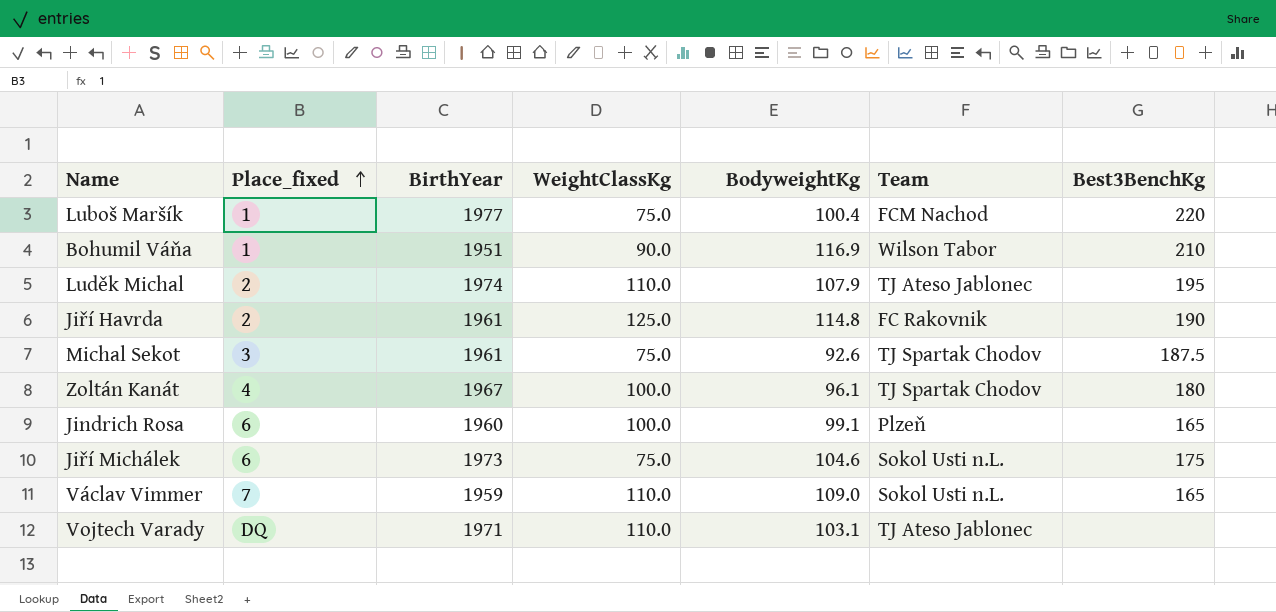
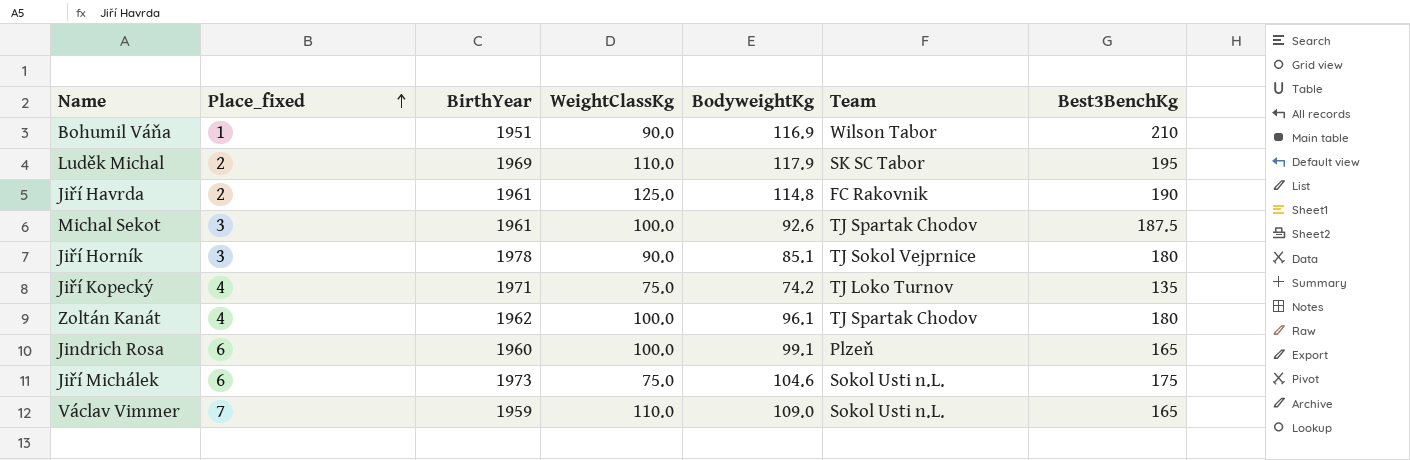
row Luboš Maršík: 1 | 1977 | 75.0 | 100.4 | FCM Nachod | 220 -> none
row Vojtech Varady: DQ | 1971 | 110.0 | 103.1 | TJ Ateso Jablonec | none -> none
Luděk Michal | BirthYear: 1974 -> 1969
Luděk Michal | BodyweightKg: 107.9 -> 117.9
Luděk Michal | Team: TJ Ateso Jablonec -> SK SC Tabor
Michal Sekot | WeightClassKg: 75.0 -> 100.0
row Jiří Horník: none -> 3 | 1978 | 90.0 | 85.1 | TJ Sokol Vejprnice | 180
row Jiří Kopecký: none -> 4 | 1971 | 75.0 | 74.2 | TJ Loko Turnov | 135
Zoltán Kanát | BirthYear: 1967 -> 1962

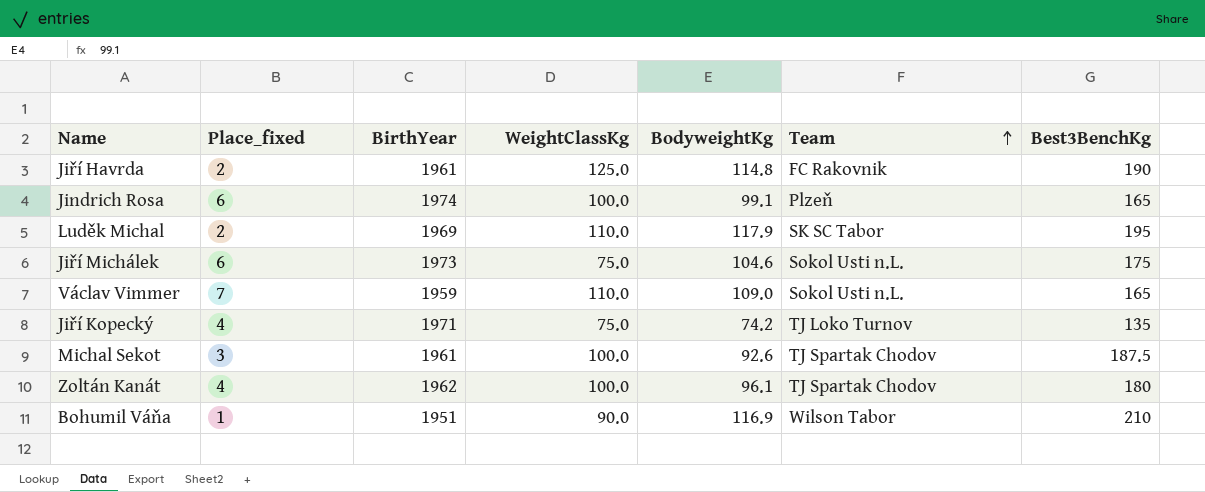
row order: Place_fixed ascending -> Team ascending
row Jiří Horník: 3 | 1978 | 90.0 | 85.1 | TJ Sokol Vejprnice | 180 -> none
Jindrich Rosa | BirthYear: 1960 -> 1974

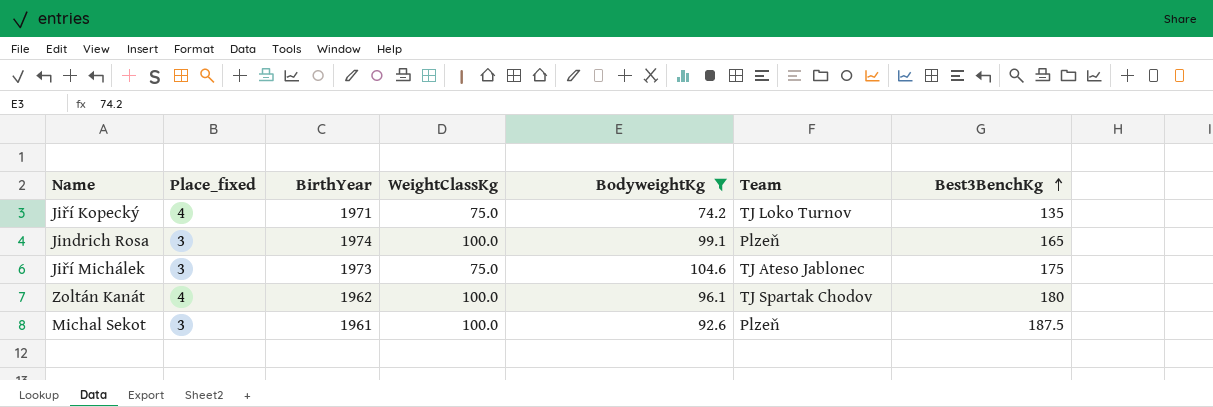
filter: none -> BodyweightKg <= 104.6
row order: Team ascending -> Best3BenchKg ascending
Jindrich Rosa | Place_fixed: 6 -> 3
Jiří Michálek | Place_fixed: 6 -> 3
Jiří Michálek | Team: Sokol Usti n.L. -> TJ Ateso Jablonec
Michal Sekot | Team: TJ Spartak Chodov -> Plzeň

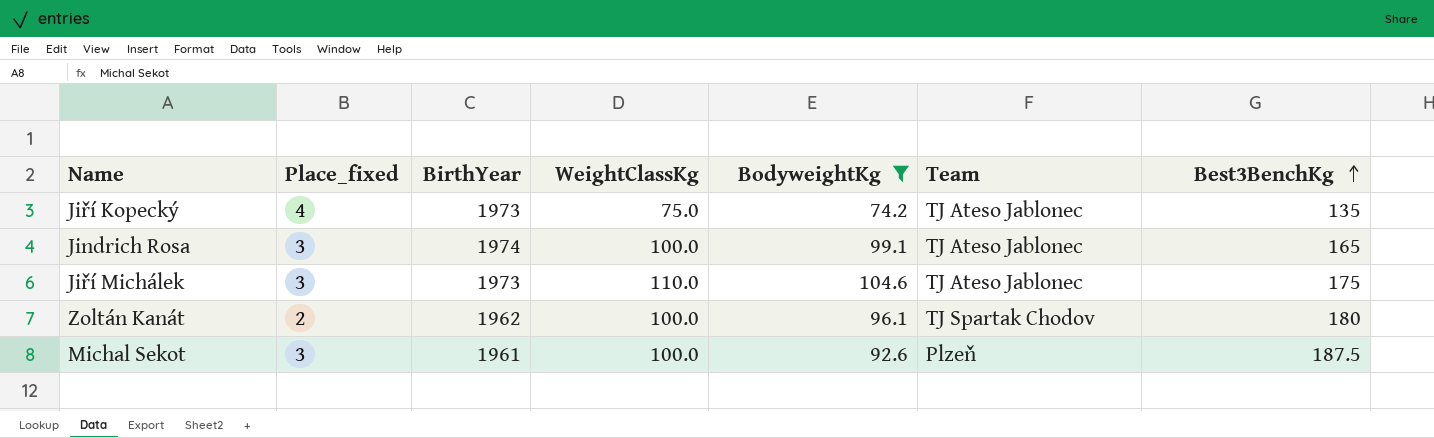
Jiří Kopecký | BirthYear: 1971 -> 1973
Jiří Kopecký | Team: TJ Loko Turnov -> TJ Ateso Jablonec
Jindrich Rosa | Team: Plzeň -> TJ Ateso Jablonec
Jiří Michálek | WeightClassKg: 75.0 -> 110.0
Zoltán Kanát | Place_fixed: 4 -> 2

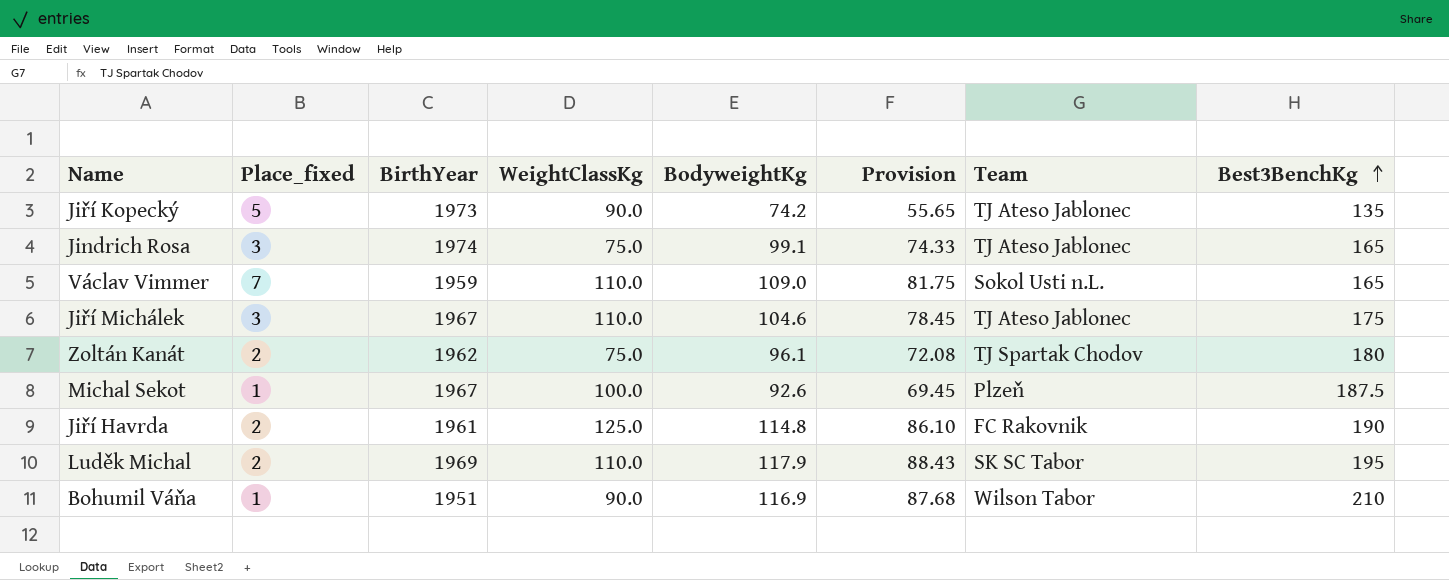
filter: BodyweightKg <= 104.6 -> none
column Provision | formula: none -> [BodyweightKg] * 0.75
Jiří Kopecký | Place_fixed: 4 -> 5
Jiří Kopecký | WeightClassKg: 75.0 -> 90.0
Jindrich Rosa | WeightClassKg: 100.0 -> 75.0
Jiří Michálek | BirthYear: 1973 -> 1967
Zoltán Kanát | WeightClassKg: 100.0 -> 75.0
Michal Sekot | Place_fixed: 3 -> 1
Michal Sekot | BirthYear: 1961 -> 1967

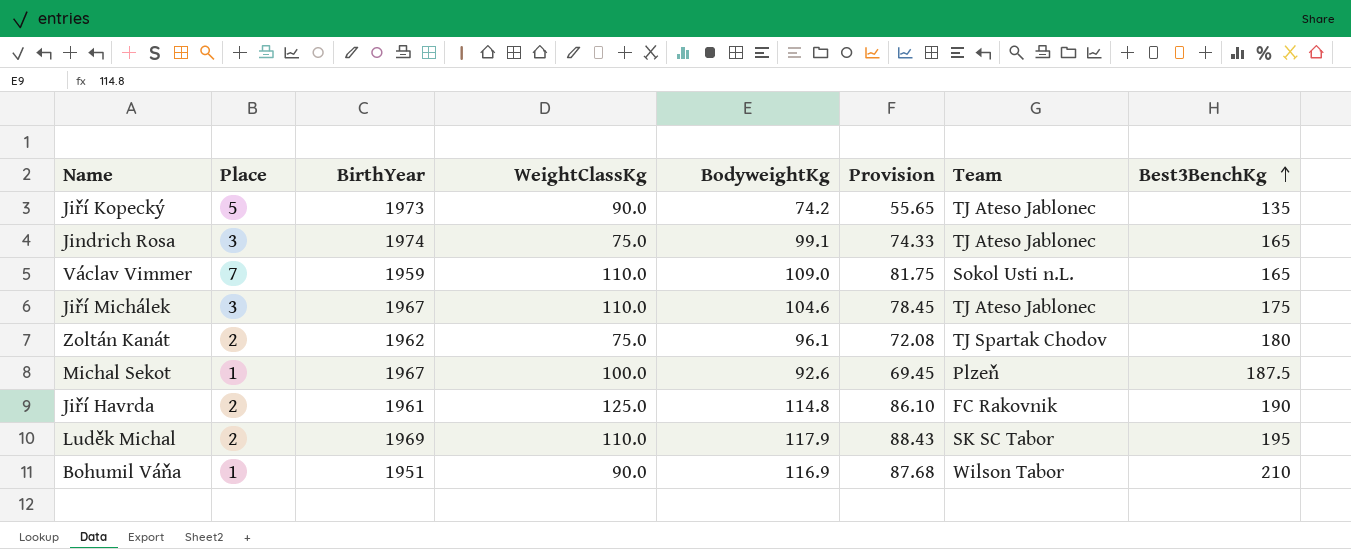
column name: Place_fixed -> Place

